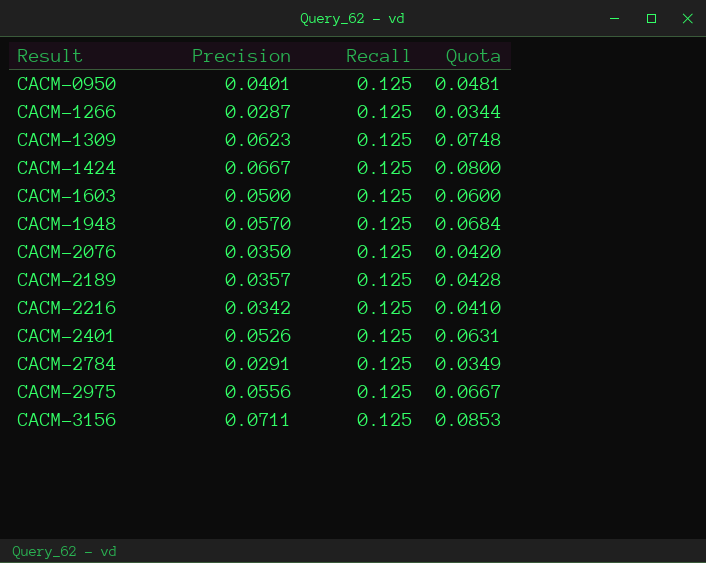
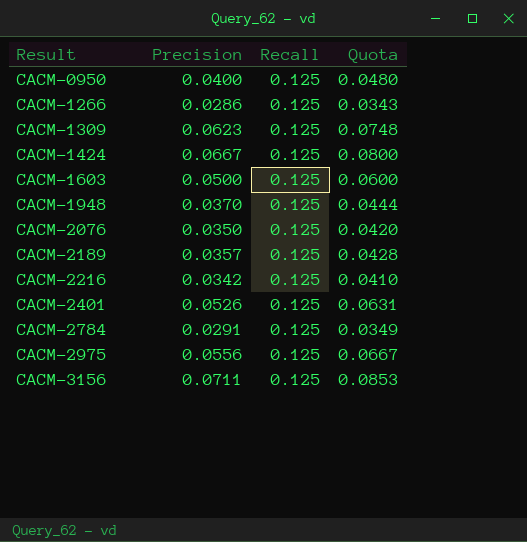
CACM-0950 | Precision: 0.0401 -> 0.0400
CACM-0950 | Quota: 0.0481 -> 0.0480
CACM-1266 | Precision: 0.0287 -> 0.0286
CACM-1266 | Quota: 0.0344 -> 0.0343
CACM-1948 | Precision: 0.0570 -> 0.0370
CACM-1948 | Quota: 0.0684 -> 0.0444

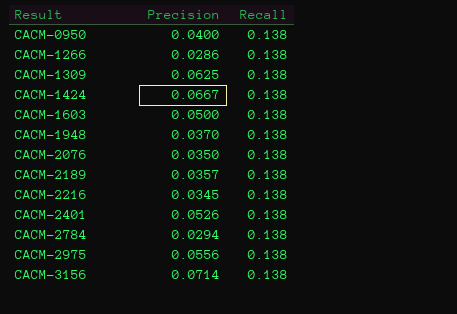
column Quota | formula: [Precision] * 1.2 -> none
CACM-0950 | Recall: 0.125 -> 0.138
CACM-1266 | Recall: 0.125 -> 0.138
CACM-1309 | Precision: 0.0623 -> 0.0625
CACM-1309 | Recall: 0.125 -> 0.138
CACM-1424 | Recall: 0.125 -> 0.138
CACM-1603 | Recall: 0.125 -> 0.138
CACM-1948 | Recall: 0.125 -> 0.138
CACM-2076 | Recall: 0.125 -> 0.138
CACM-2189 | Recall: 0.125 -> 0.138
CACM-2216 | Precision: 0.0342 -> 0.0345
CACM-2216 | Recall: 0.125 -> 0.138
CACM-2401 | Recall: 0.125 -> 0.138
CACM-2784 | Precision: 0.0291 -> 0.0294
CACM-2784 | Recall: 0.125 -> 0.138
CACM-2975 | Recall: 0.125 -> 0.138
CACM-3156 | Precision: 0.0711 -> 0.0714
CACM-3156 | Recall: 0.125 -> 0.138

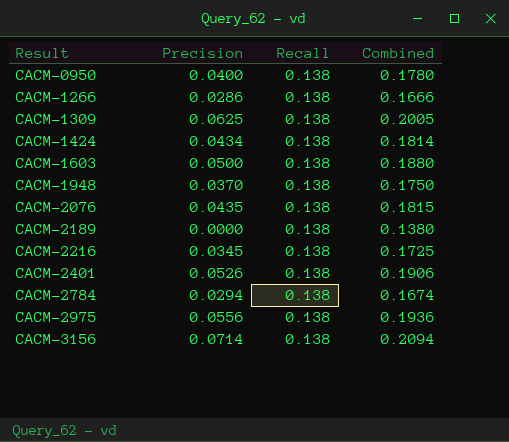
column Combined | formula: none -> [Precision] + [Recall]
CACM-1424 | Precision: 0.0667 -> 0.0434
CACM-2076 | Precision: 0.0350 -> 0.0435
CACM-2189 | Precision: 0.0357 -> 0.0000

